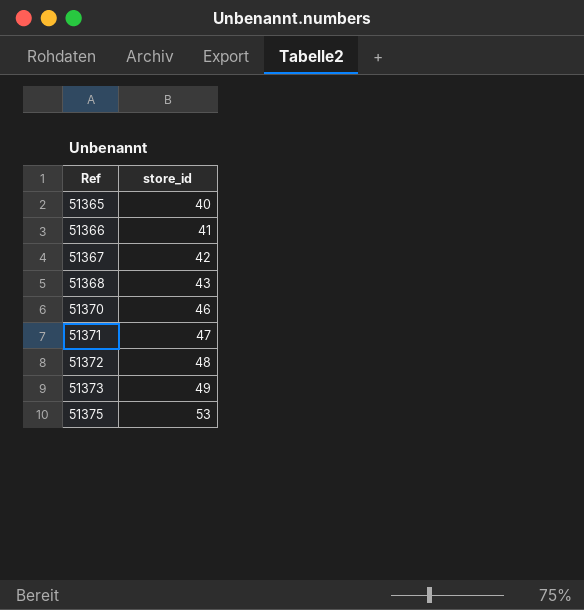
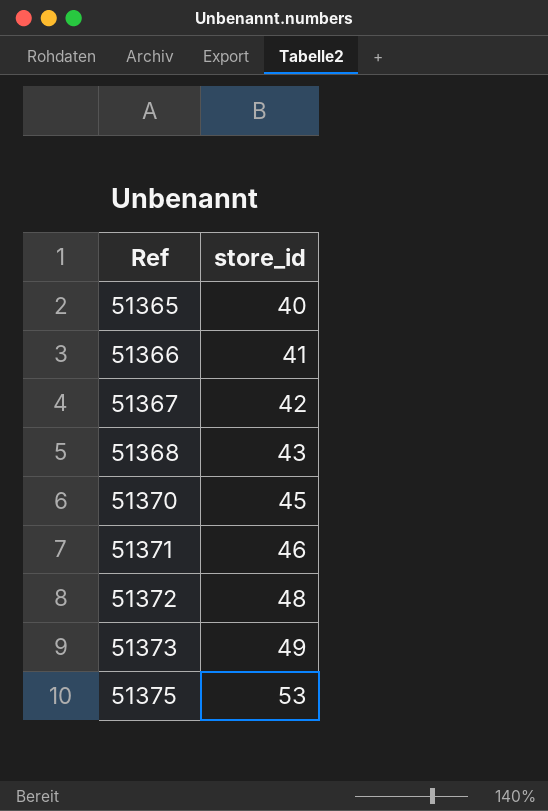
51370 | store_id: 46 -> 45
51371 | store_id: 47 -> 46

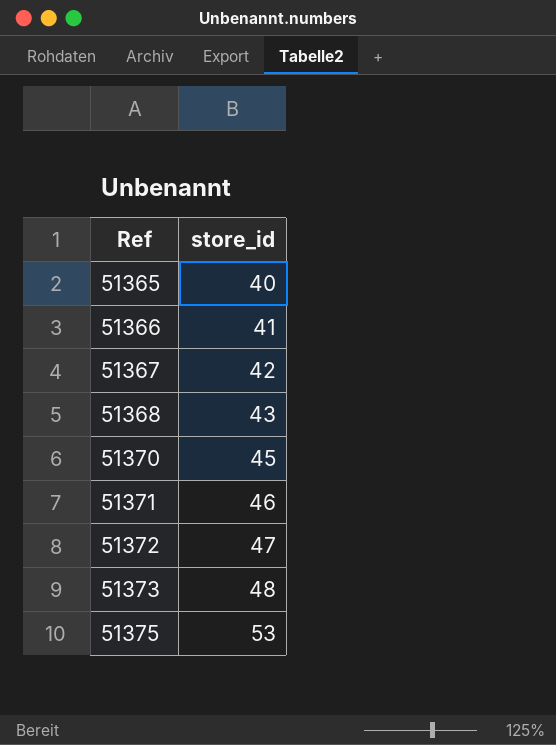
51372 | store_id: 48 -> 47
51373 | store_id: 49 -> 48

